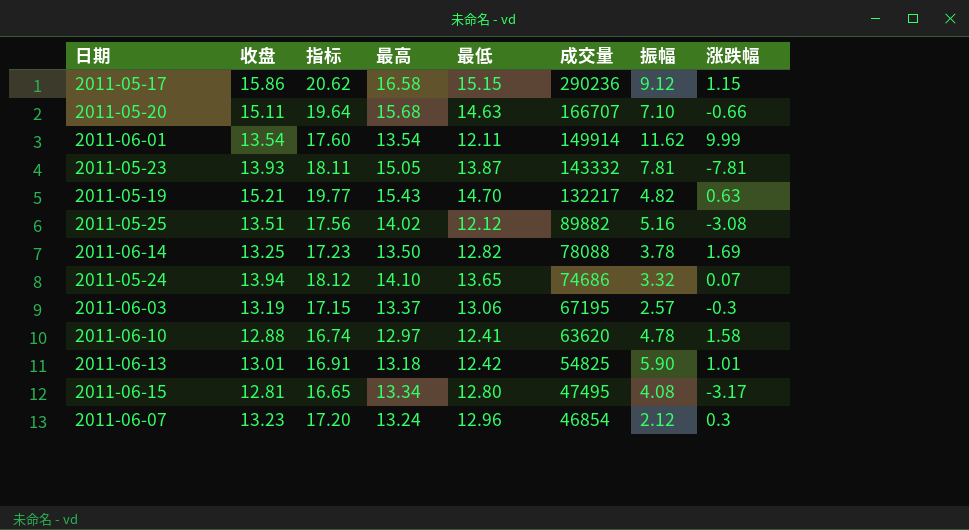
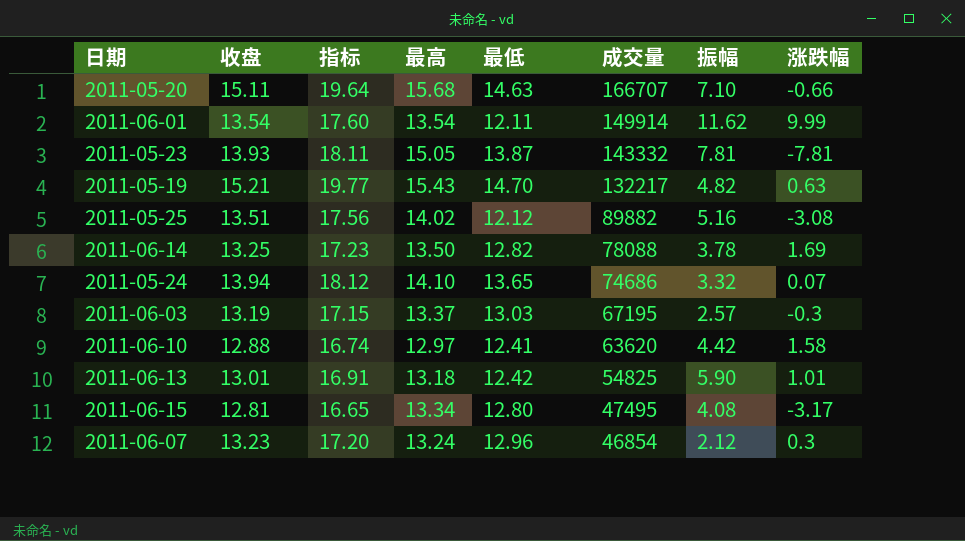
row 2011-05-17: 15.86 | 20.62 | 16.58 | 15.15 | 290236 | 9.12 | 1.15 -> none
2011-06-03 | 最低: 13.06 -> 13.03
2011-06-10 | 振幅: 4.78 -> 4.42

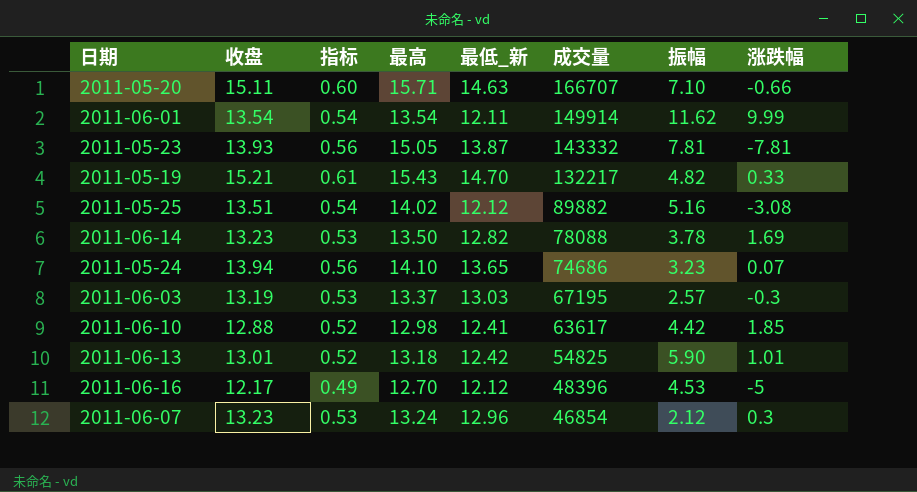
column 指标 | formula: [收盘] * 1.3 -> [收盘] * 0.04
column name: 最低 -> 最低_新
row 2011-06-15: 12.81 | 16.65 | 13.34 | 12.80 | 47495 | 4.08 | -3.17 -> none
2011-05-20 | 最高: 15.68 -> 15.71
2011-05-19 | 涨跌幅: 0.63 -> 0.33
2011-06-14 | 收盘: 13.25 -> 13.23
2011-05-24 | 振幅: 3.32 -> 3.23
2011-06-10 | 最高: 12.97 -> 12.98
2011-06-10 | 成交量: 63620 -> 63617
2011-06-10 | 涨跌幅: 1.58 -> 1.85
row 2011-06-16: none -> 12.17 | 0.49 | 12.70 | 12.12 | 48396 | 4.53 | -5

